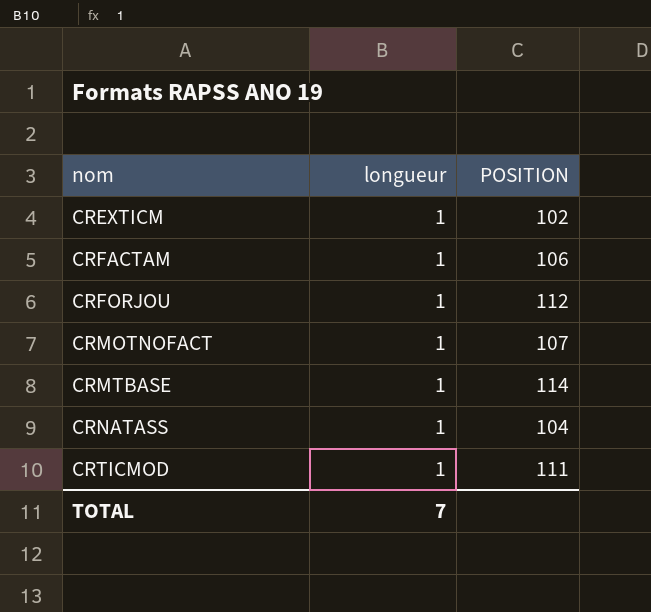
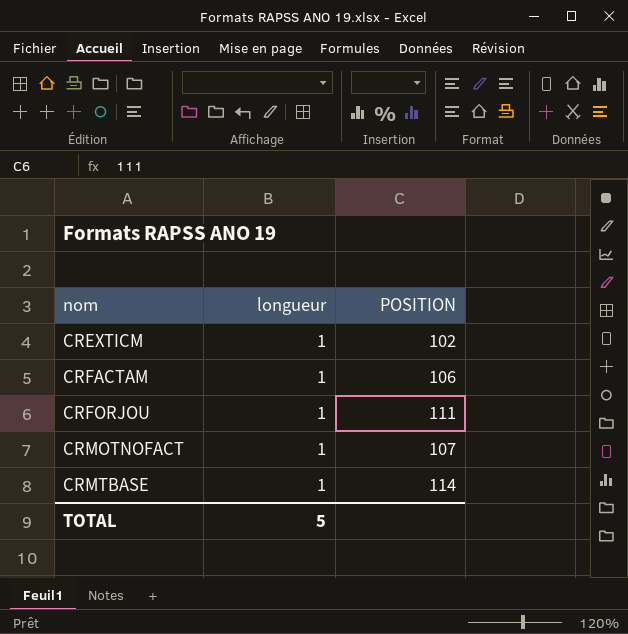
row CRNATASS: 1 | 104 -> none
row CRTICMOD: 1 | 111 -> none
CRFORJOU | POSITION: 112 -> 111
TOTAL | longueur: 7 -> 5

